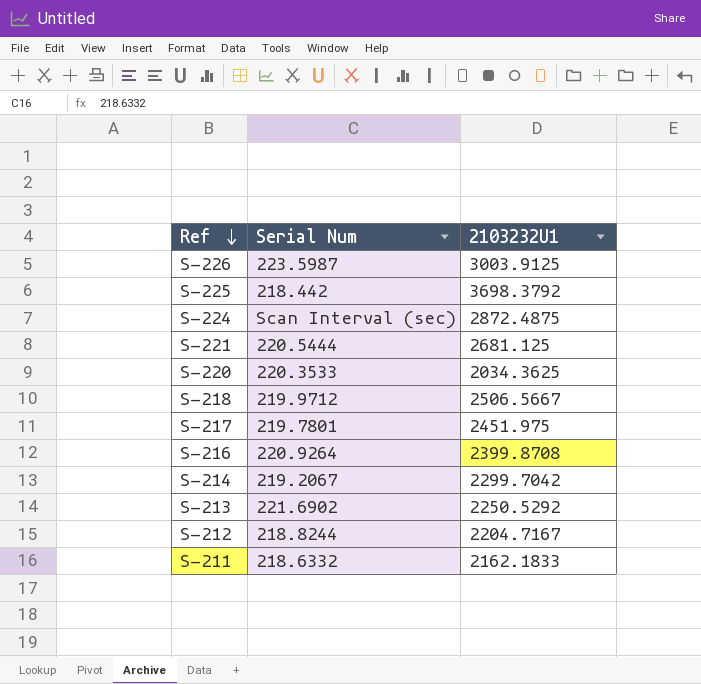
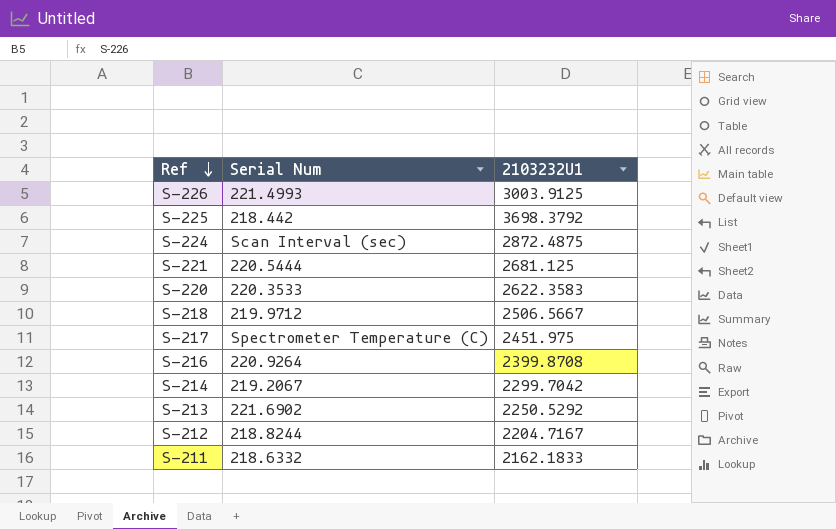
S-226 | Serial Num: 223.5987 -> 221.4993
S-220 | 2103232U1: 2034.3625 -> 2622.3583
S-217 | Serial Num: 219.7801 -> Spectrometer Temperature (C)

